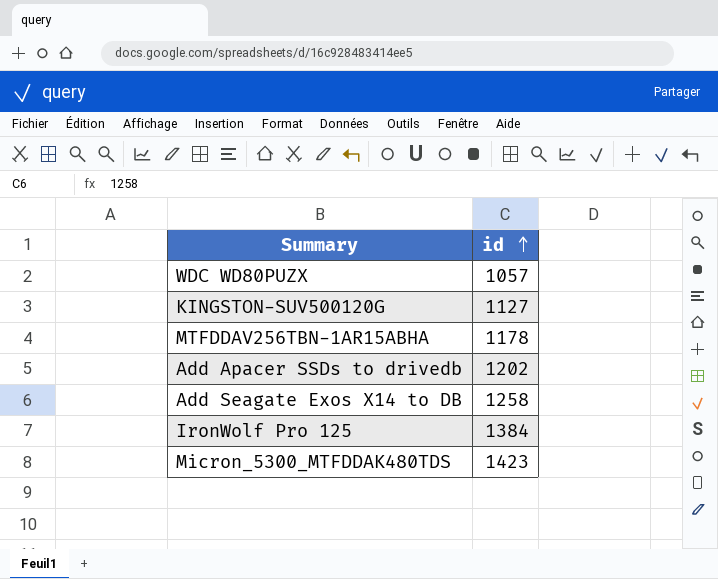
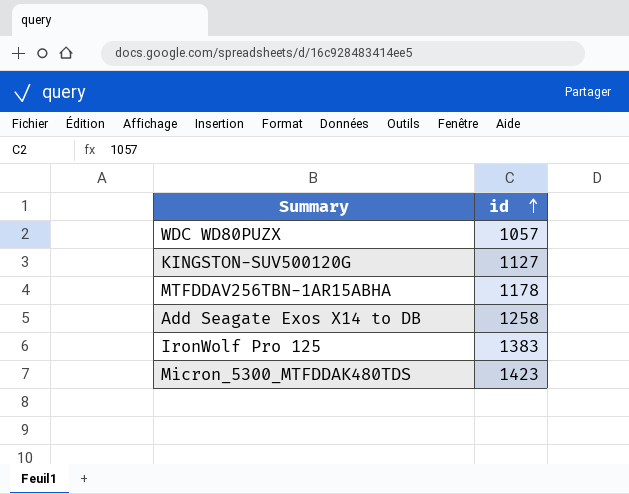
row Add Apacer SSDs to drivedb: 1202 -> none
IronWolf Pro 125 | id: 1384 -> 1383

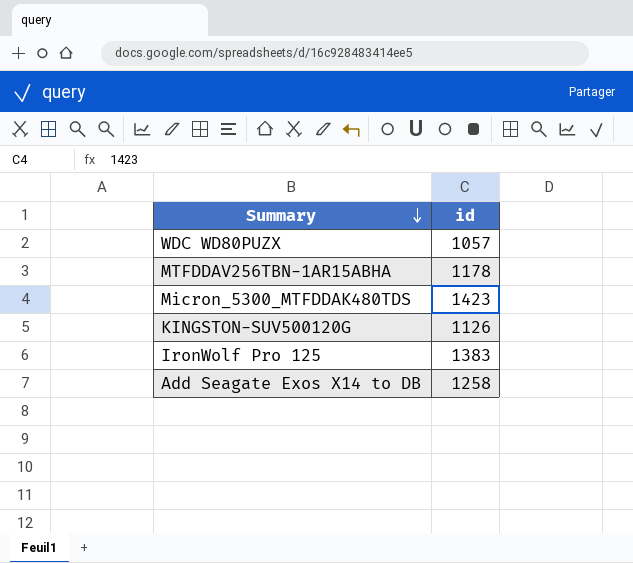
row order: id ascending -> Summary descending
KINGSTON-SUV500120G | id: 1127 -> 1126

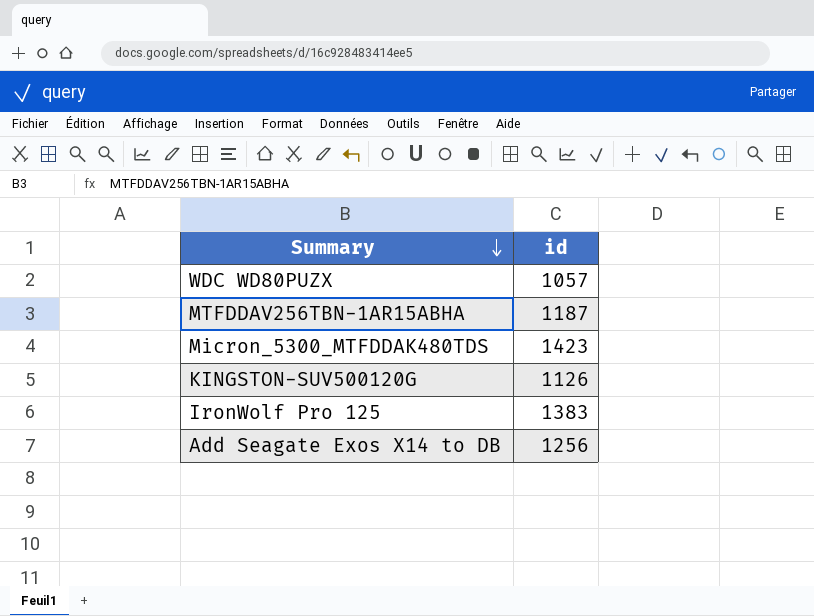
MTFDDAV256TBN-1AR15ABHA | id: 1178 -> 1187
Add Seagate Exos X14 to DB | id: 1258 -> 1256

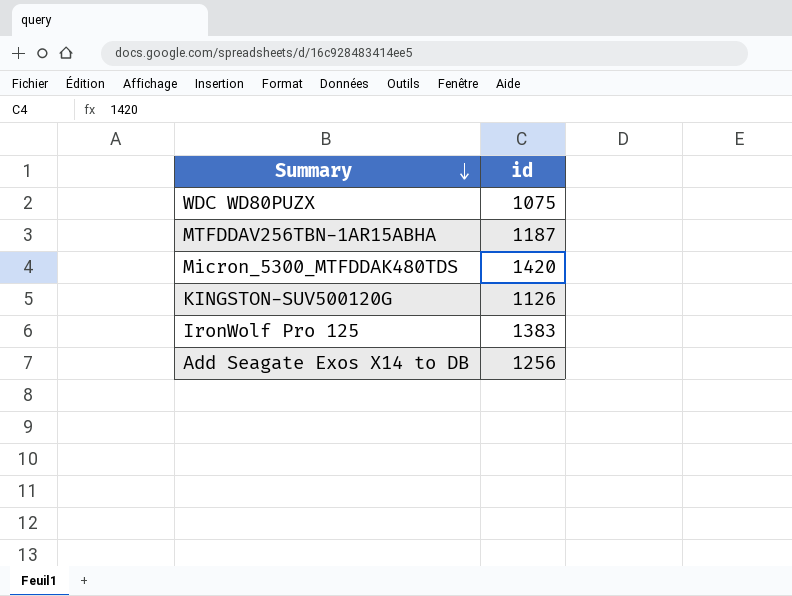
WDC WD80PUZX | id: 1057 -> 1075
Micron_5300_MTFDDAK480TDS | id: 1423 -> 1420

